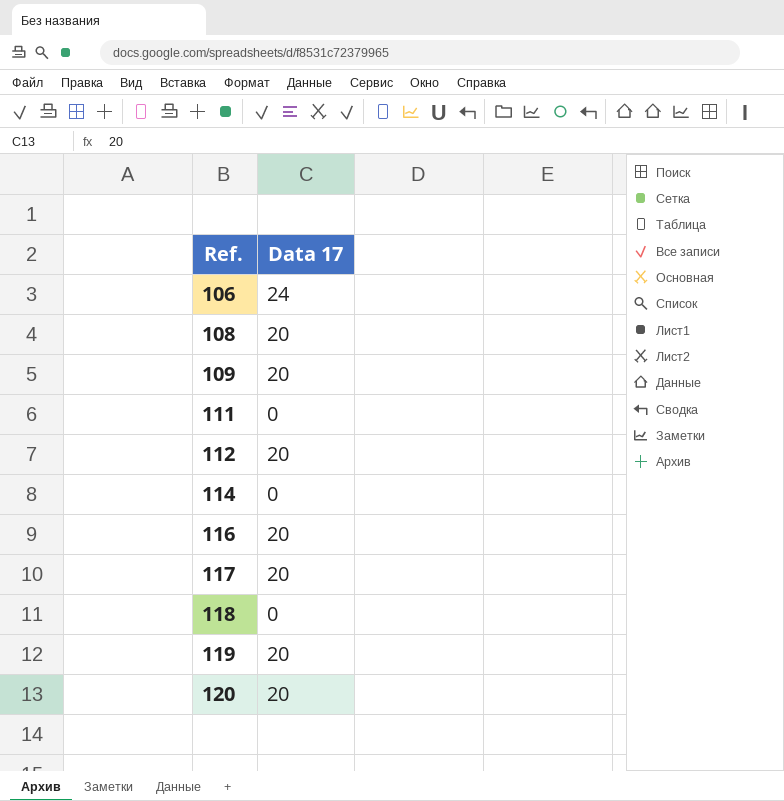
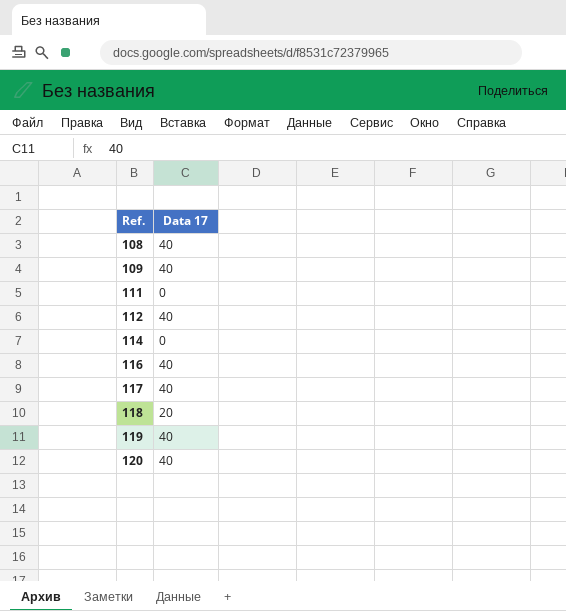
row 106: 24 -> none
108 | Data 17: 20 -> 40
109 | Data 17: 20 -> 40
112 | Data 17: 20 -> 40
116 | Data 17: 20 -> 40
117 | Data 17: 20 -> 40
118 | Data 17: 0 -> 20
119 | Data 17: 20 -> 40
120 | Data 17: 20 -> 40

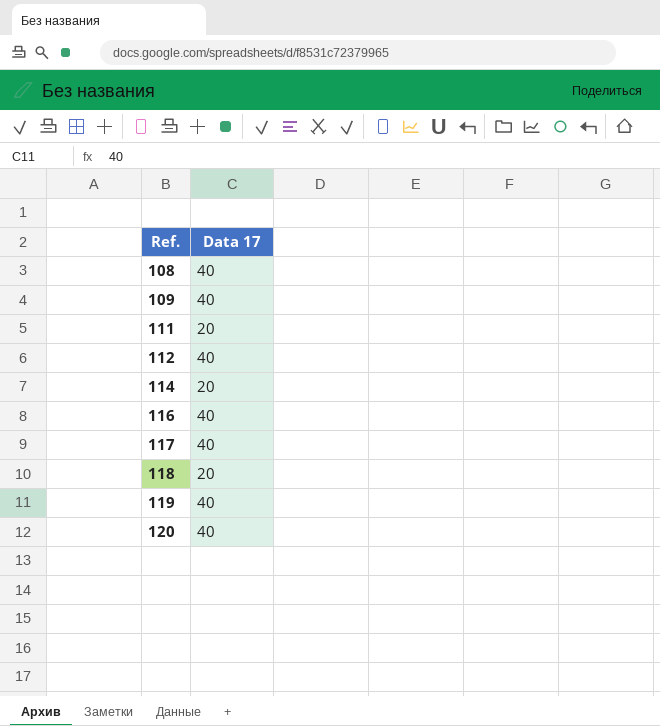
111 | Data 17: 0 -> 20
114 | Data 17: 0 -> 20

